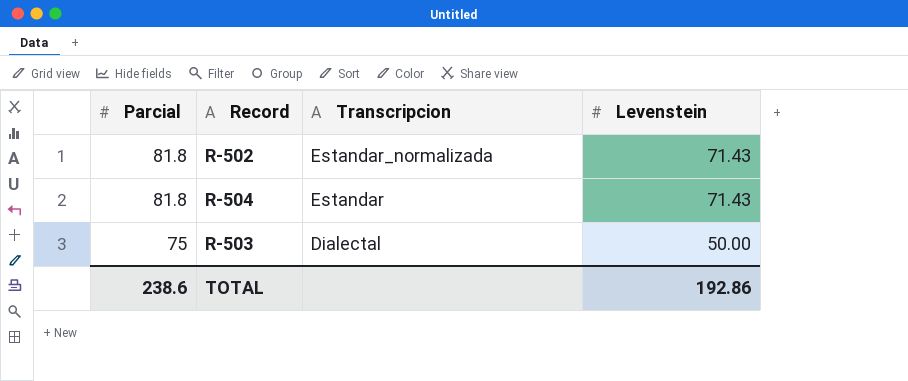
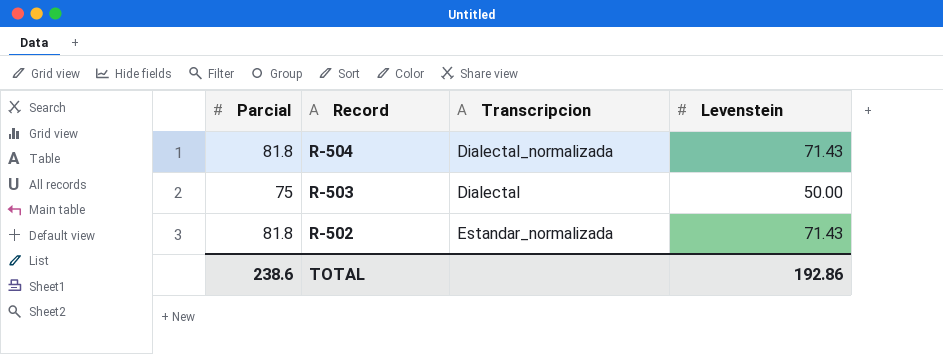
row order: Parcial descending -> Record descending
R-504 | Transcripcion: Estandar -> Dialectal_normalizada

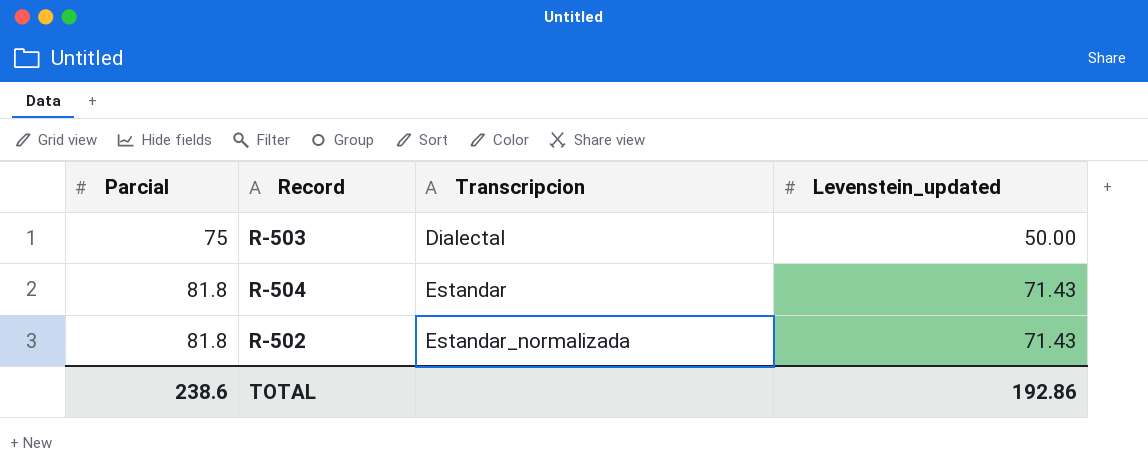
row order: Record descending -> Parcial ascending
column name: Levenstein -> Levenstein_updated
R-504 | Transcripcion: Dialectal_normalizada -> Estandar

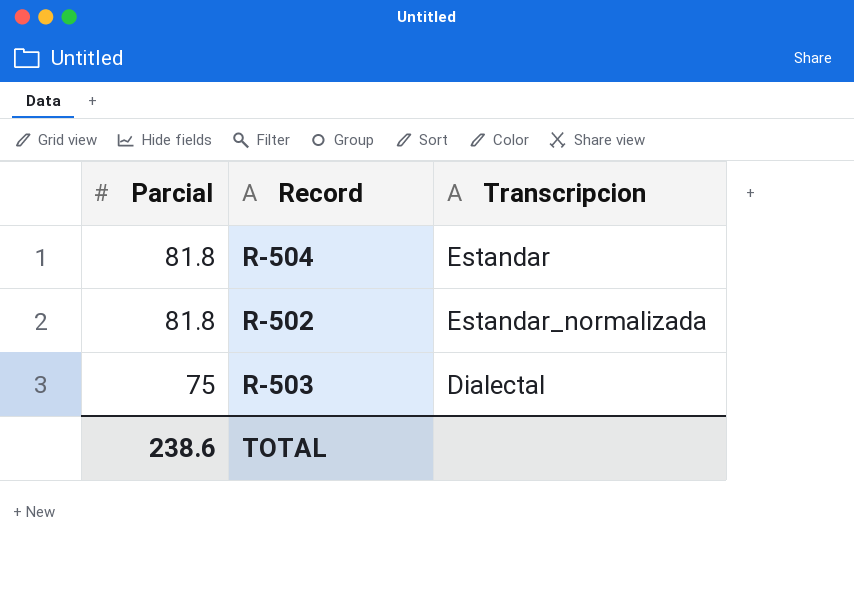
row order: Parcial ascending -> Parcial descending
column Levenstein_updated | position: 4 -> none

